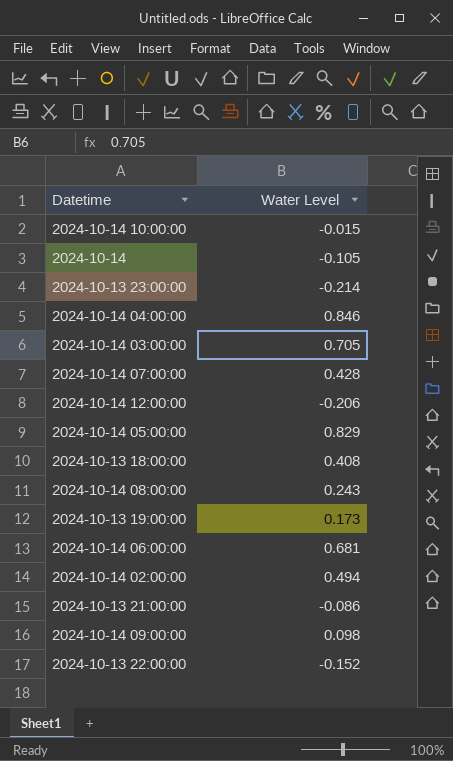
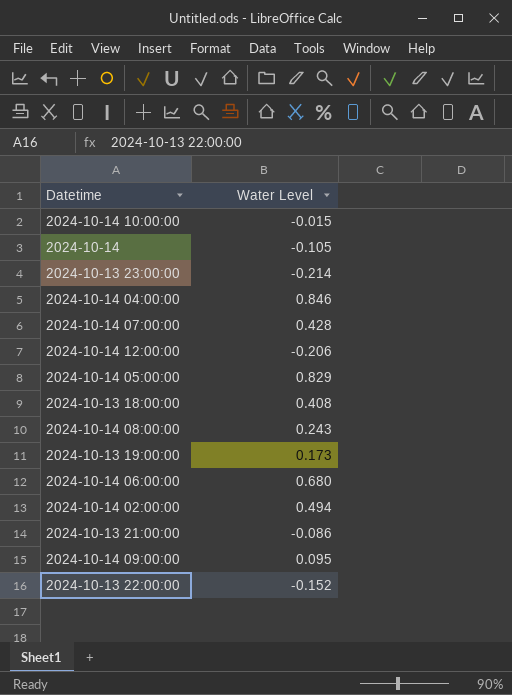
row 2024-10-14 03:00:00: 0.705 -> none
2024-10-14 06:00:00 | Water Level: 0.681 -> 0.680
2024-10-14 09:00:00 | Water Level: 0.098 -> 0.095

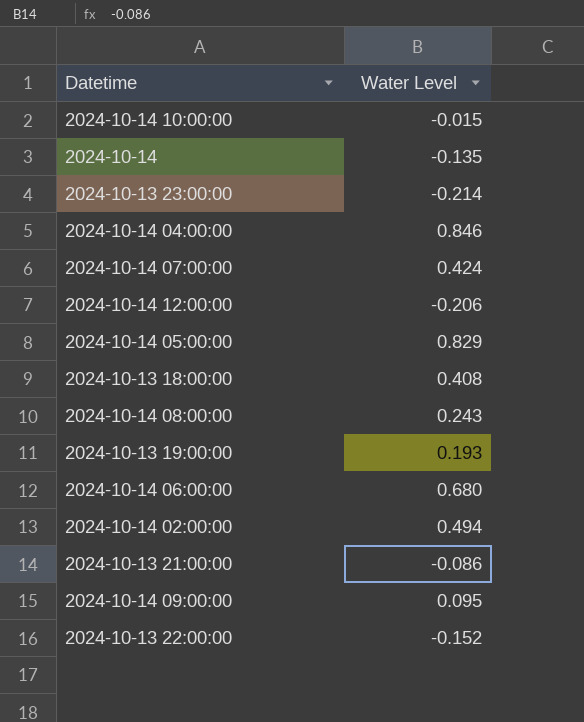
2024-10-14 | Water Level: -0.105 -> -0.135
2024-10-14 07:00:00 | Water Level: 0.428 -> 0.424
2024-10-13 19:00:00 | Water Level: 0.173 -> 0.193

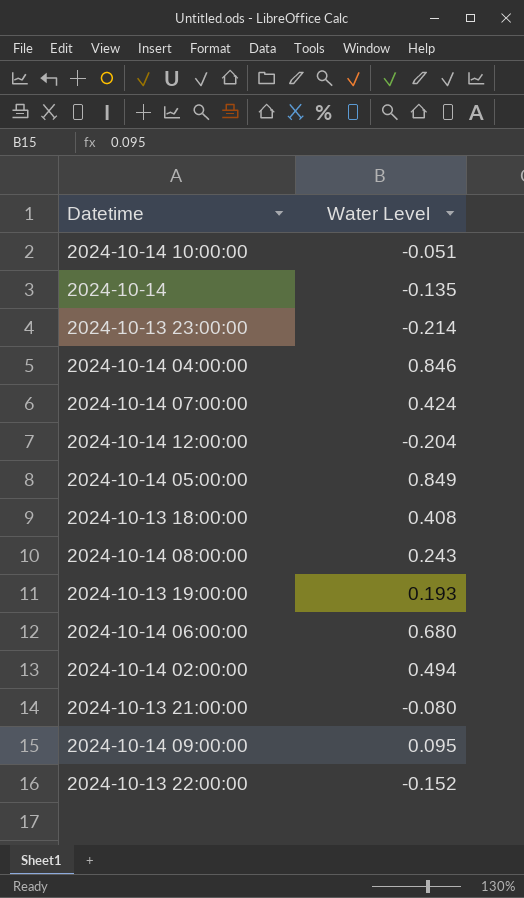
2024-10-14 10:00:00 | Water Level: -0.015 -> -0.051
2024-10-14 12:00:00 | Water Level: -0.206 -> -0.204
2024-10-14 05:00:00 | Water Level: 0.829 -> 0.849
2024-10-13 21:00:00 | Water Level: -0.086 -> -0.080

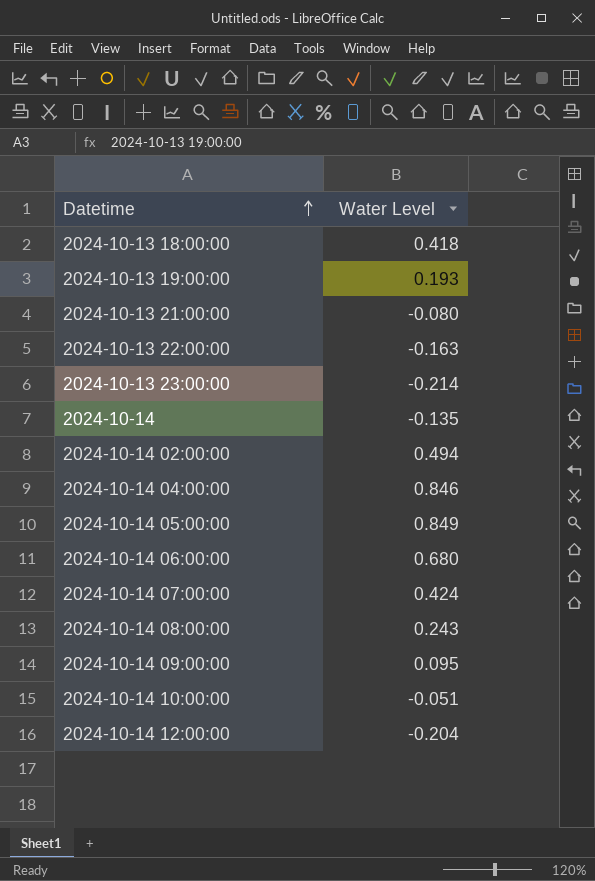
row order: none -> Datetime ascending
2024-10-13 18:00:00 | Water Level: 0.408 -> 0.418
2024-10-13 22:00:00 | Water Level: -0.152 -> -0.163

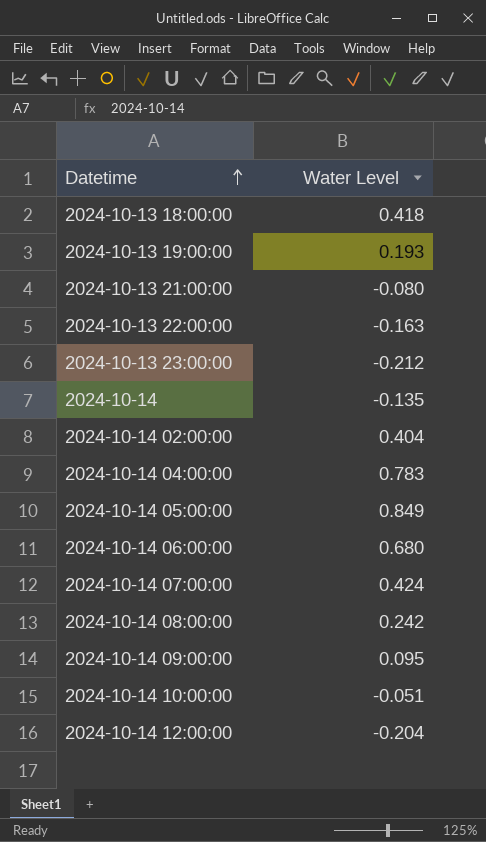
2024-10-13 23:00:00 | Water Level: -0.214 -> -0.212
2024-10-14 02:00:00 | Water Level: 0.494 -> 0.404
2024-10-14 04:00:00 | Water Level: 0.846 -> 0.783
2024-10-14 08:00:00 | Water Level: 0.243 -> 0.242

